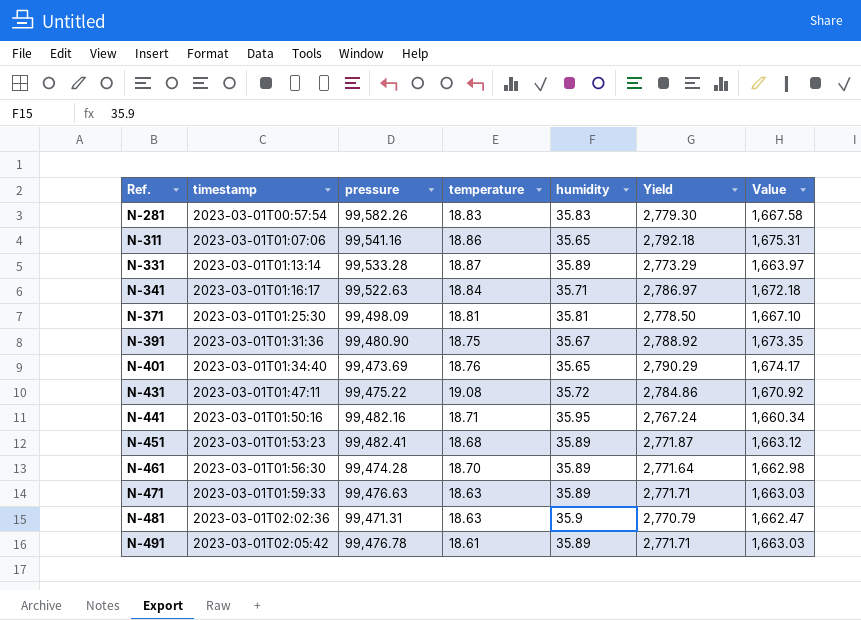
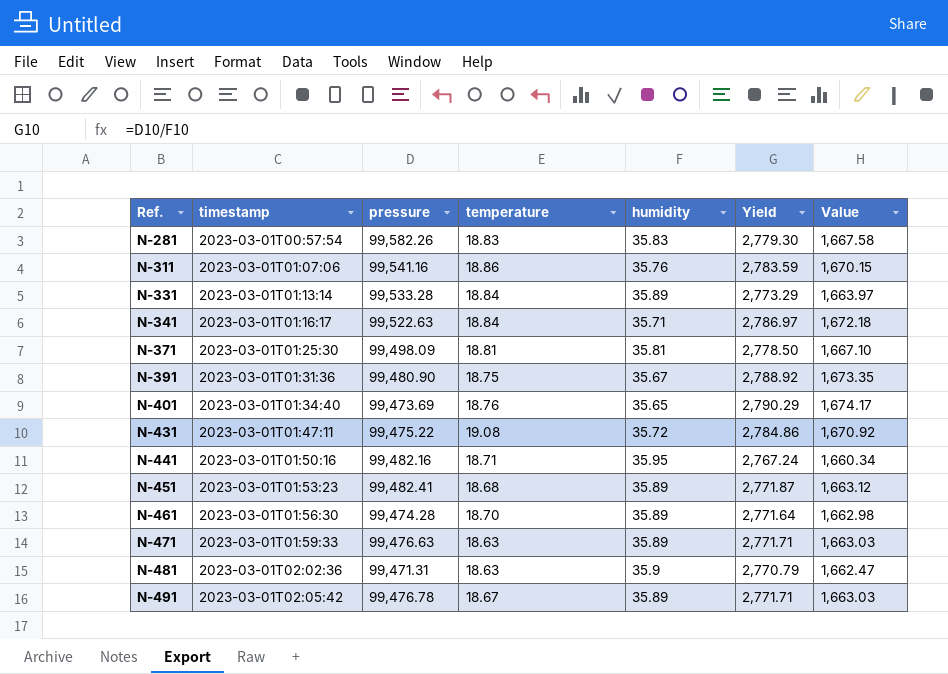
N-311 | humidity: 35.65 -> 35.76
N-311 | Yield: 2,792.18 -> 2,783.59
N-311 | Value: 1,675.31 -> 1,670.15
N-331 | temperature: 18.87 -> 18.84
N-491 | temperature: 18.61 -> 18.67

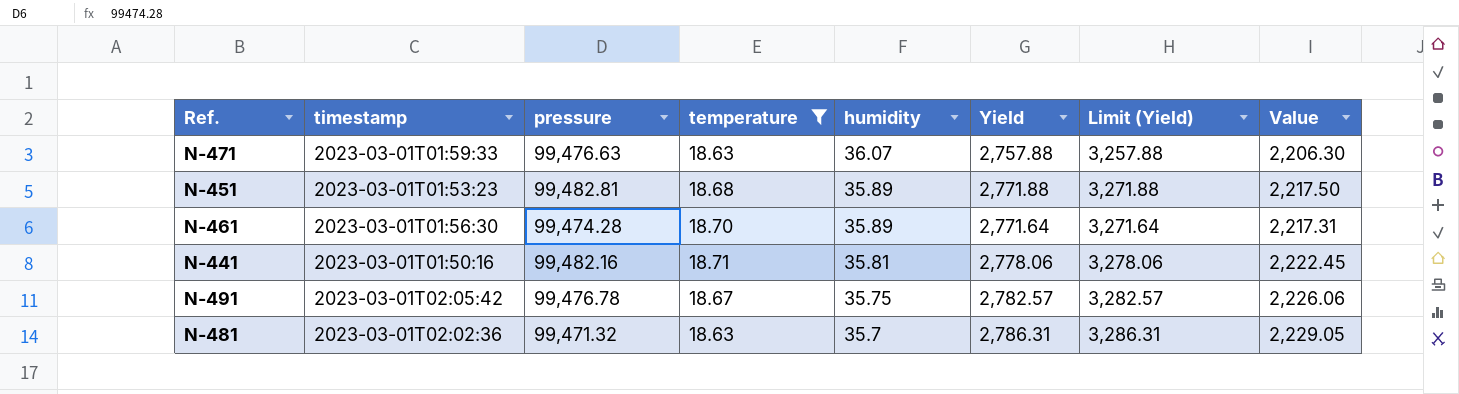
filter: none -> temperature <= 18.71
row order: Ref. ascending -> humidity descending
column Limit (Yield) | formula: none -> [Yield] + 500
column Value | formula: [Yield] * 0.6 -> [Yield] * 0.8
N-471 | humidity: 35.89 -> 36.07
N-471 | Yield: 2,771.71 -> 2,757.88
N-451 | pressure: 99,482.41 -> 99,482.81
N-451 | Yield: 2,771.87 -> 2,771.88
N-441 | humidity: 35.95 -> 35.81
N-441 | Yield: 2,767.24 -> 2,778.06
N-491 | humidity: 35.89 -> 35.75
N-491 | Yield: 2,771.71 -> 2,782.57
N-481 | pressure: 99,471.31 -> 99,471.32
N-481 | humidity: 35.9 -> 35.7
N-481 | Yield: 2,770.79 -> 2,786.31

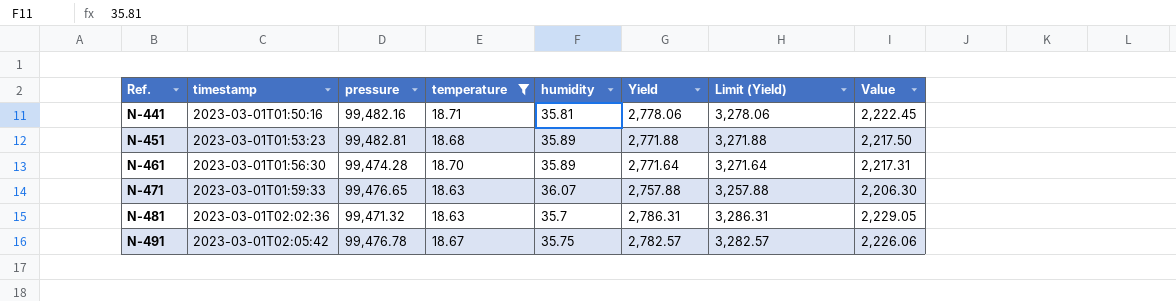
row order: humidity descending -> Ref. ascending
N-471 | pressure: 99,476.63 -> 99,476.65

